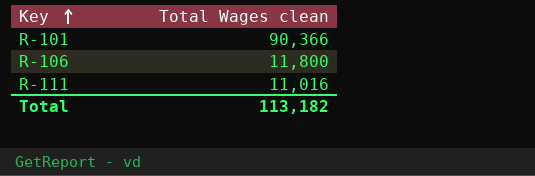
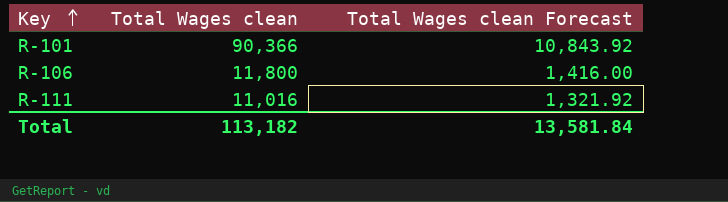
column Total Wages clean Forecast | formula: none -> [Total Wages clean] * 0.12

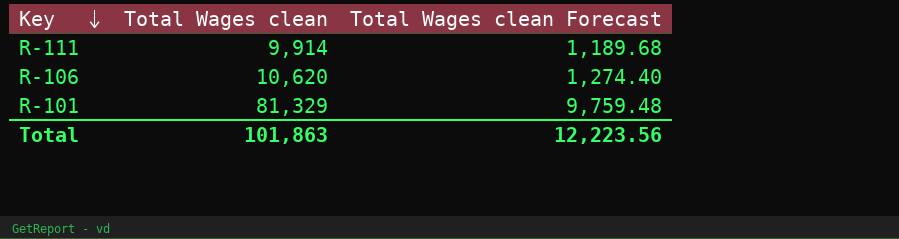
row order: Key ascending -> Key descending
R-111 | Total Wages clean: 11,016 -> 9,914
R-111 | Total Wages clean Forecast: 1,321.92 -> 1,189.68
R-106 | Total Wages clean: 11,800 -> 10,620
R-106 | Total Wages clean Forecast: 1,416.00 -> 1,274.40
R-101 | Total Wages clean: 90,366 -> 81,329
R-101 | Total Wages clean Forecast: 10,843.92 -> 9,759.48
Total | Total Wages clean: 113,182 -> 101,863
Total | Total Wages clean Forecast: 13,581.84 -> 12,223.56

